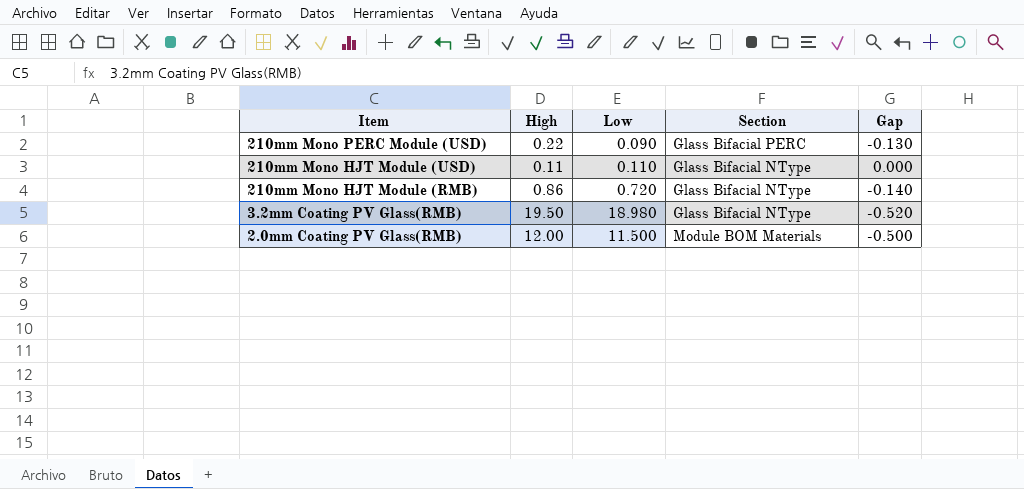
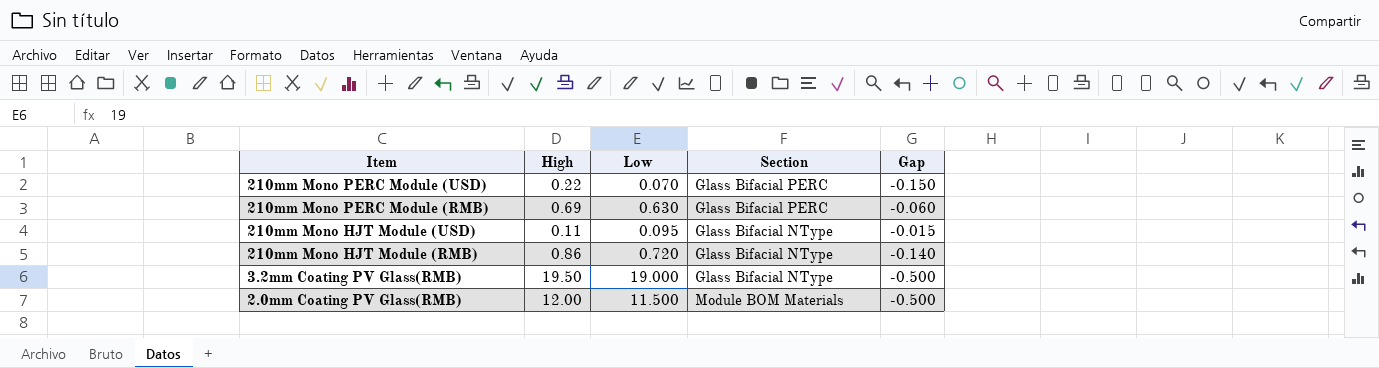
210mm Mono PERC Module (USD) | Low: 0.090 -> 0.070
210mm Mono PERC Module (USD) | Gap: -0.130 -> -0.150
row 210mm Mono PERC Module (RMB): none -> 0.69 | 0.630 | Glass Bifacial PERC | -0.060
210mm Mono HJT Module (USD) | Low: 0.110 -> 0.095
210mm Mono HJT Module (USD) | Gap: 0.000 -> -0.015
3.2mm Coating PV Glass(RMB) | Low: 18.980 -> 19.000
3.2mm Coating PV Glass(RMB) | Gap: -0.520 -> -0.500

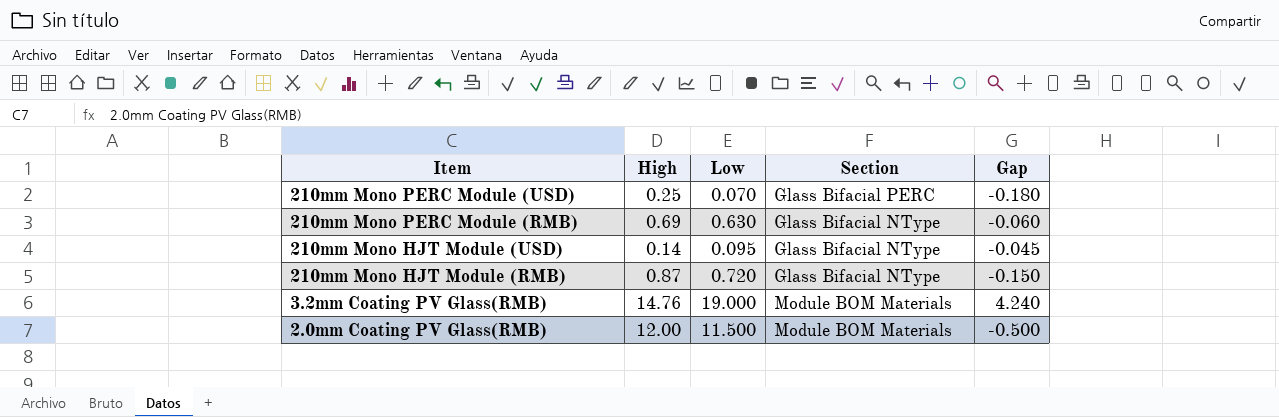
210mm Mono PERC Module (USD) | High: 0.22 -> 0.25
210mm Mono PERC Module (USD) | Gap: -0.150 -> -0.180
210mm Mono PERC Module (RMB) | Section: Glass Bifacial PERC -> Glass Bifacial NType
210mm Mono HJT Module (USD) | High: 0.11 -> 0.14
210mm Mono HJT Module (USD) | Gap: -0.015 -> -0.045
210mm Mono HJT Module (RMB) | High: 0.86 -> 0.87
210mm Mono HJT Module (RMB) | Gap: -0.140 -> -0.150
3.2mm Coating PV Glass(RMB) | High: 19.50 -> 14.76
3.2mm Coating PV Glass(RMB) | Section: Glass Bifacial NType -> Module BOM Materials
3.2mm Coating PV Glass(RMB) | Gap: -0.500 -> 4.240

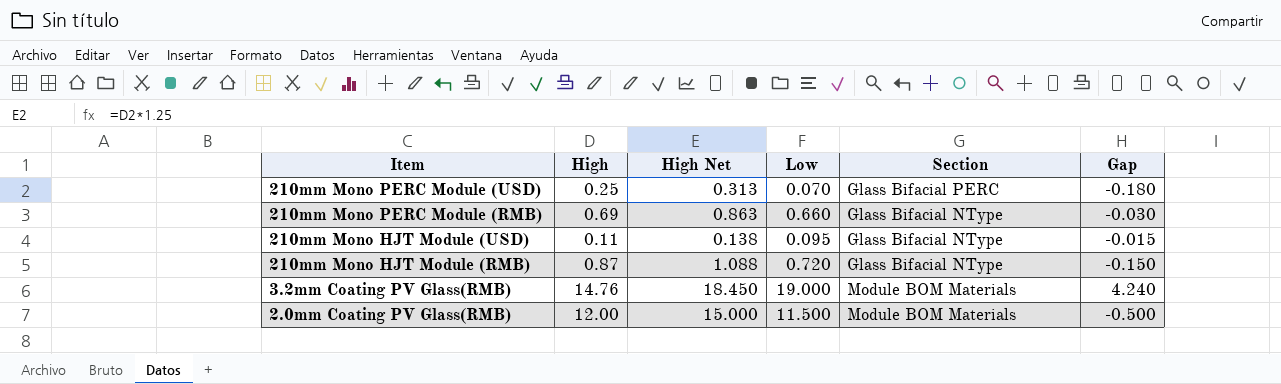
column High Net | formula: none -> [High] * 1.25
210mm Mono PERC Module (RMB) | Low: 0.630 -> 0.660
210mm Mono PERC Module (RMB) | Gap: -0.060 -> -0.030
210mm Mono HJT Module (USD) | High: 0.14 -> 0.11
210mm Mono HJT Module (USD) | Gap: -0.045 -> -0.015

